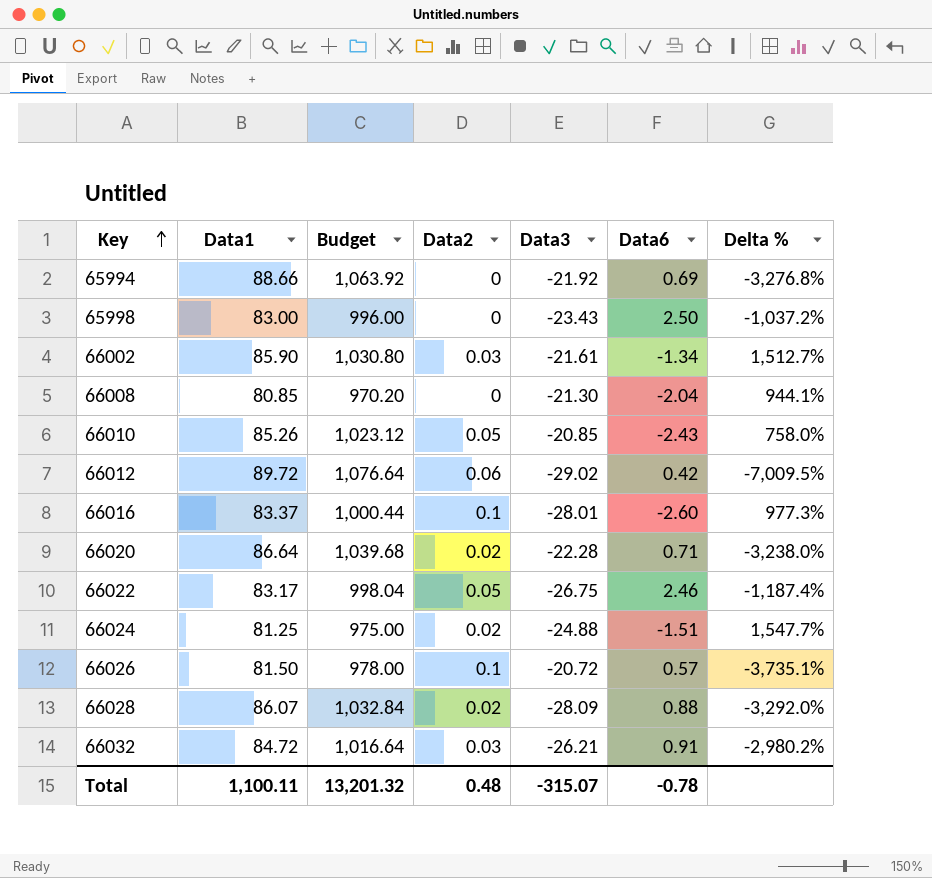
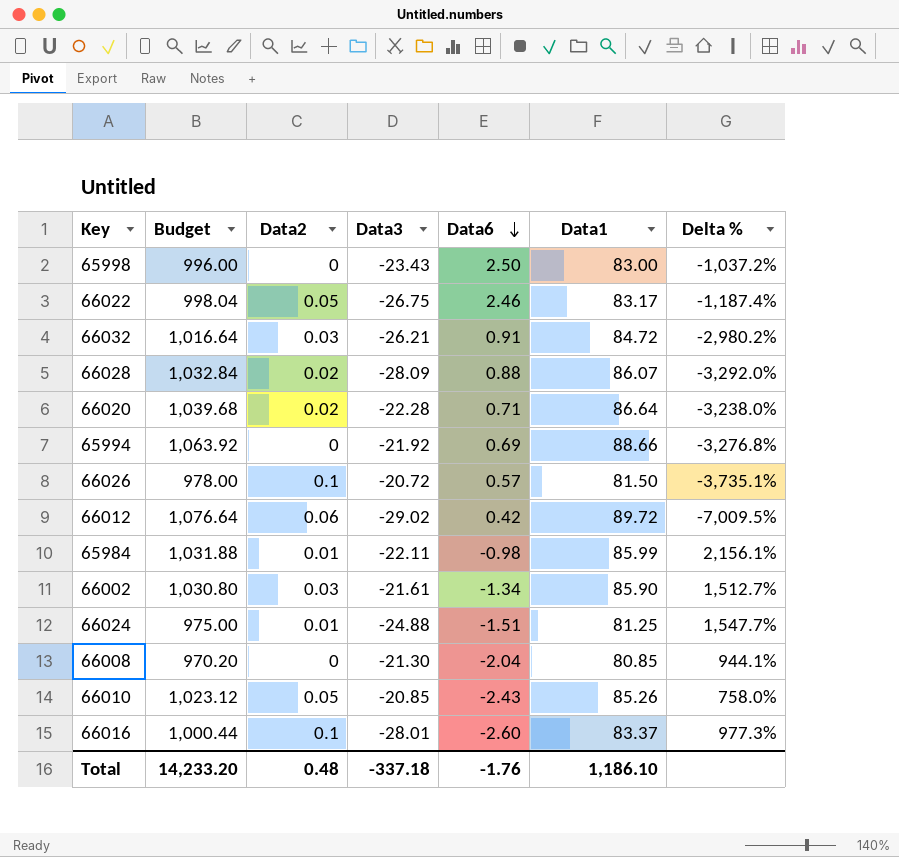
row order: Key ascending -> Data6 descending
column Data1 | position: 2 -> 6
row 65984: none -> 1,031.88 | 0.01 | -22.11 | -0.98 | 85.99 | 2,156.1%
66024 | Data2: 0.02 -> 0.01
Total | Budget: 13,201.32 -> 14,233.20
Total | Data3: -315.07 -> -337.18
Total | Data6: -0.78 -> -1.76
Total | Data1: 1,100.11 -> 1,186.10

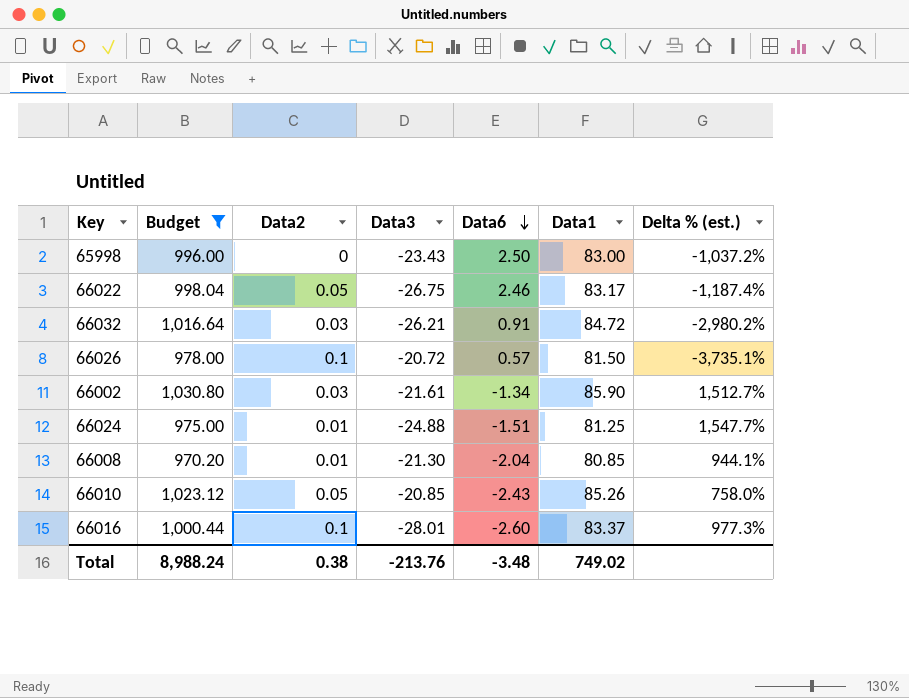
filter: none -> Budget <= 1,030.80
column name: Delta % -> Delta % (est.)
66008 | Data2: 0 -> 0.01
Total | Budget: 14,233.20 -> 8,988.24
Total | Data2: 0.48 -> 0.38
Total | Data3: -337.18 -> -213.76
Total | Data6: -1.76 -> -3.48
Total | Data1: 1,186.10 -> 749.02

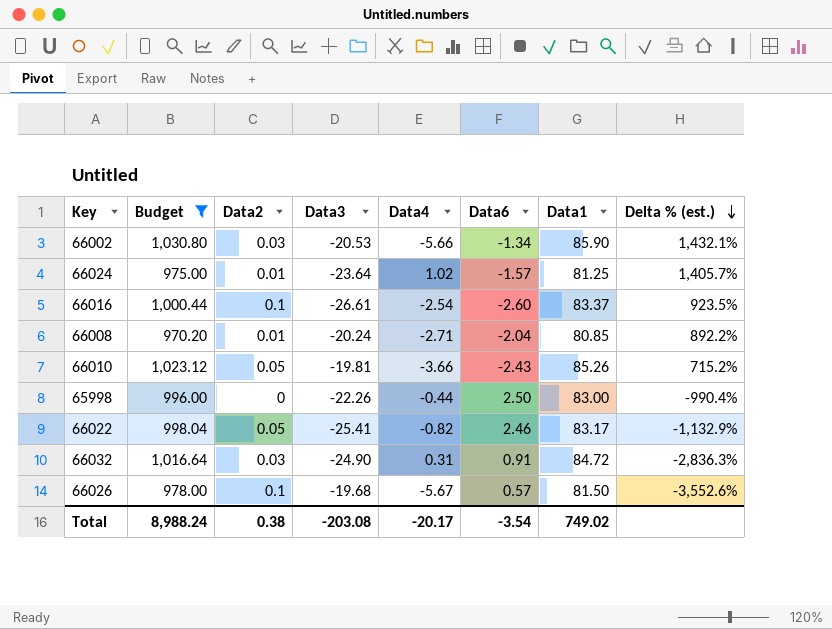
row order: Data6 descending -> Delta % (est.) descending
column Data4 | position: none -> 5
66002 | Data3: -21.61 -> -20.53
66002 | Delta % (est.): 1,512.7% -> 1,432.1%
66024 | Data3: -24.88 -> -23.64
66024 | Data6: -1.51 -> -1.57
66024 | Delta % (est.): 1,547.7% -> 1,405.7%
66016 | Data3: -28.01 -> -26.61
66016 | Delta % (est.): 977.3% -> 923.5%
66008 | Data3: -21.30 -> -20.24
66008 | Delta % (est.): 944.1% -> 892.2%
66010 | Data3: -20.85 -> -19.81
66010 | Delta % (est.): 758.0% -> 715.2%
65998 | Data3: -23.43 -> -22.26
65998 | Delta % (est.): -1,037.2% -> -990.4%
66022 | Data3: -26.75 -> -25.41
66022 | Delta % (est.): -1,187.4% -> -1,132.9%
66032 | Data3: -26.21 -> -24.90
66032 | Delta % (est.): -2,980.2% -> -2,836.3%
66026 | Data3: -20.72 -> -19.68
66026 | Delta % (est.): -3,735.1% -> -3,552.6%
Total | Data3: -213.76 -> -203.08
Total | Data6: -3.48 -> -3.54

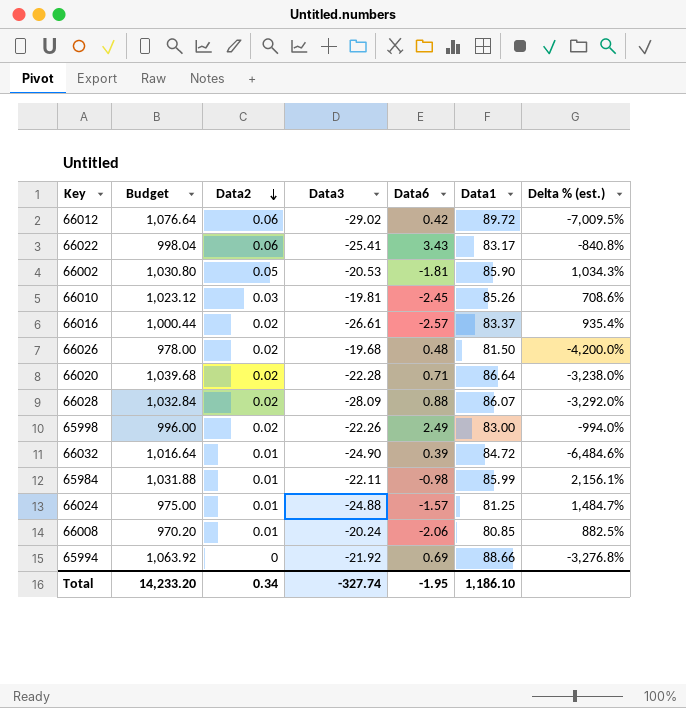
filter: Budget <= 1,030.80 -> none
row order: Delta % (est.) descending -> Data2 descending
column Data4 | position: 5 -> none
66022 | Data2: 0.05 -> 0.06
66022 | Data6: 2.46 -> 3.43
66022 | Delta % (est.): -1,132.9% -> -840.8%
66002 | Data2: 0.03 -> 0.05
66002 | Data6: -1.34 -> -1.81
66002 | Delta % (est.): 1,432.1% -> 1,034.3%
66010 | Data2: 0.05 -> 0.03
66010 | Data6: -2.43 -> -2.45
66010 | Delta % (est.): 715.2% -> 708.6%
66016 | Data2: 0.1 -> 0.02
66016 | Data6: -2.60 -> -2.57
66016 | Delta % (est.): 923.5% -> 935.4%
66026 | Data2: 0.1 -> 0.02
66026 | Data6: 0.57 -> 0.48
66026 | Delta % (est.): -3,552.6% -> -4,200.0%
65998 | Data2: 0 -> 0.02
65998 | Data6: 2.50 -> 2.49
65998 | Delta % (est.): -990.4% -> -994.0%
66032 | Data2: 0.03 -> 0.01
66032 | Data6: 0.91 -> 0.39
66032 | Delta % (est.): -2,836.3% -> -6,484.6%
66024 | Data3: -23.64 -> -24.88
66024 | Delta % (est.): 1,405.7% -> 1,484.7%
66008 | Data6: -2.04 -> -2.06
66008 | Delta % (est.): 892.2% -> 882.5%
Total | Budget: 8,988.24 -> 14,233.20
Total | Data2: 0.38 -> 0.34
Total | Data3: -203.08 -> -327.74
Total | Data6: -3.54 -> -1.95
Total | Data1: 749.02 -> 1,186.10

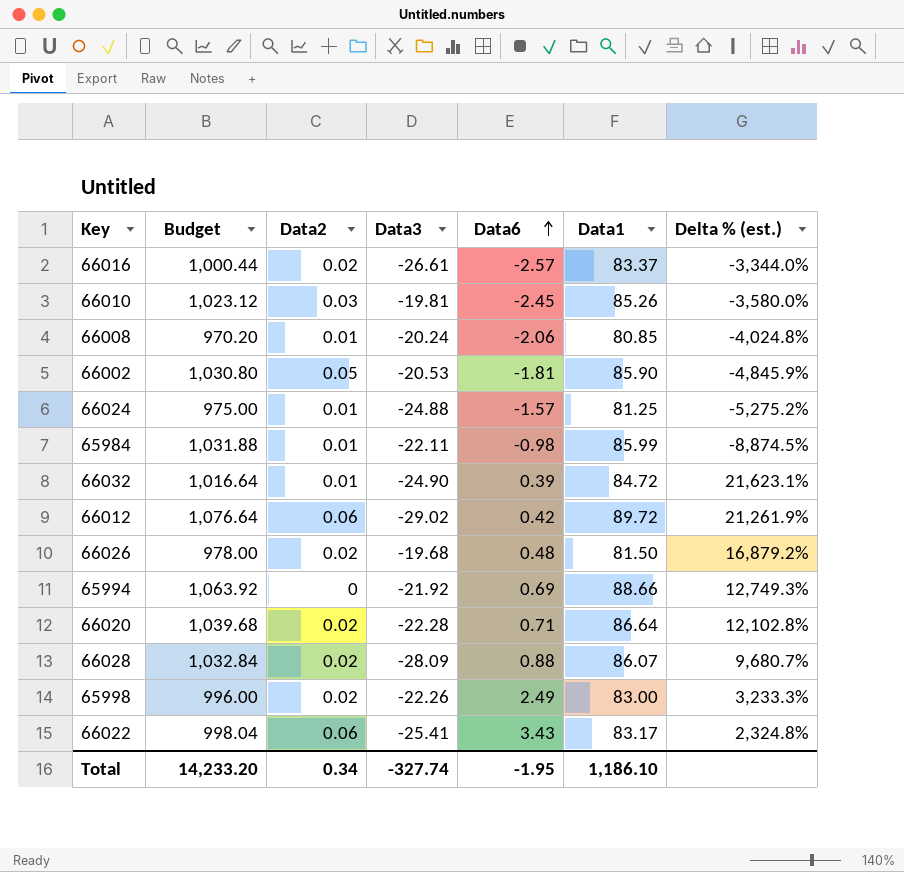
row order: Data2 descending -> Data6 ascending
column Delta % (est.) | formula: ([Data3] - [Data6]) / [Data6] -> ([Data1] - [Data6]) / [Data6]

